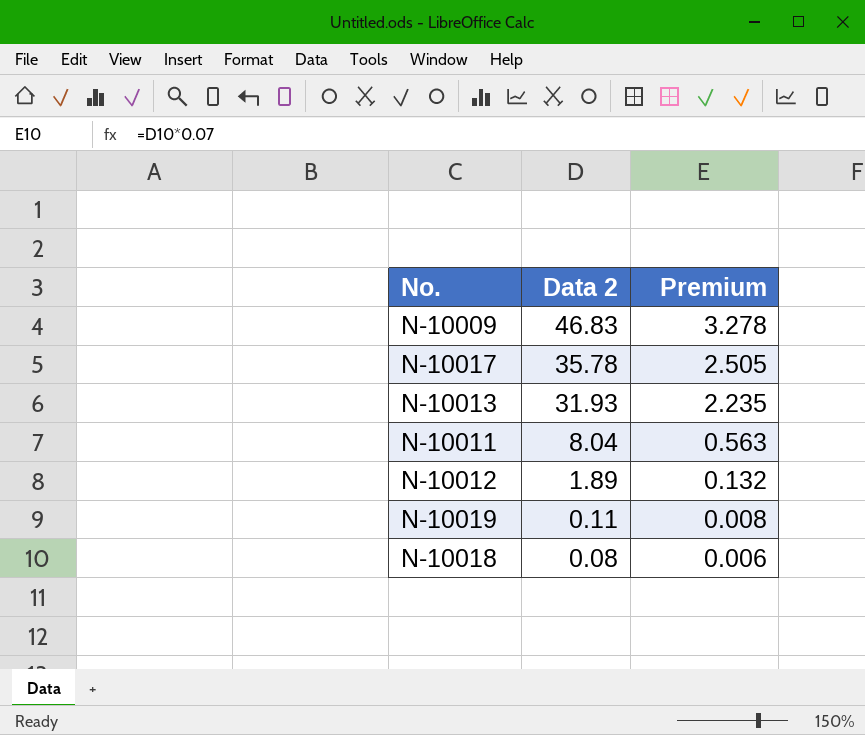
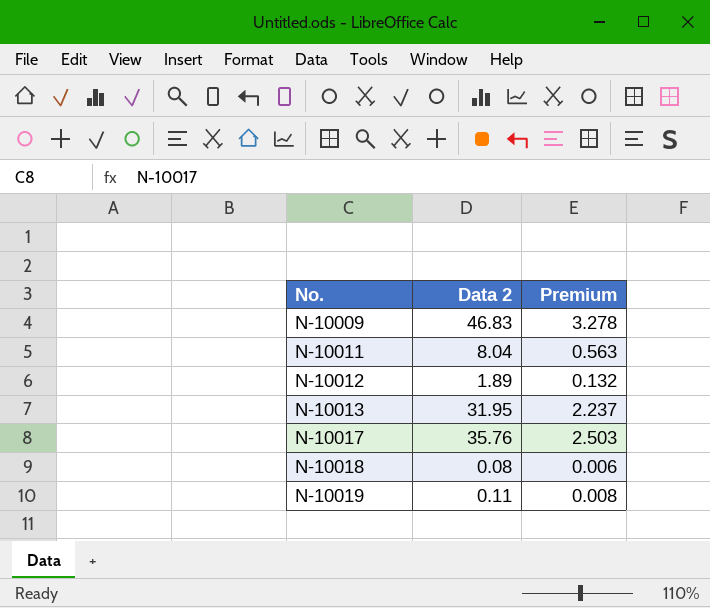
row order: Data 2 descending -> No. ascending
N-10013 | Data 2: 31.93 -> 31.95
N-10013 | Premium: 2.235 -> 2.237
N-10017 | Data 2: 35.78 -> 35.76
N-10017 | Premium: 2.505 -> 2.503

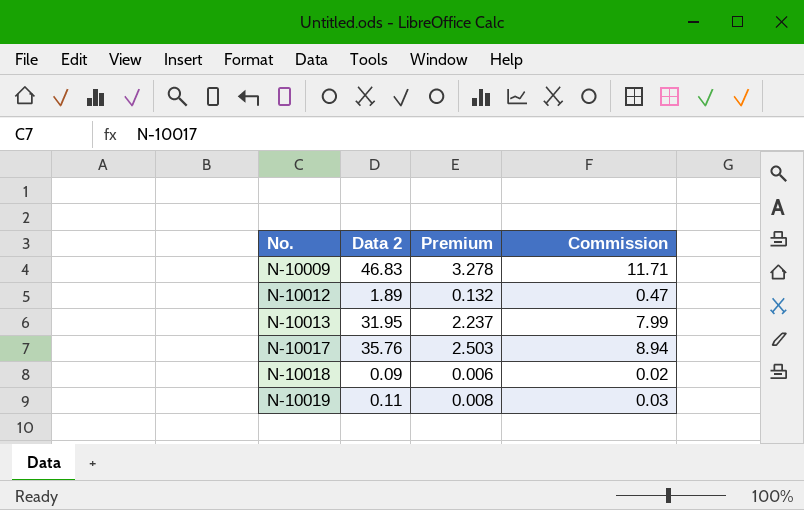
column Commission | formula: none -> [Data 2] * 0.25
row N-10011: 8.04 | 0.563 -> none
N-10018 | Data 2: 0.08 -> 0.09

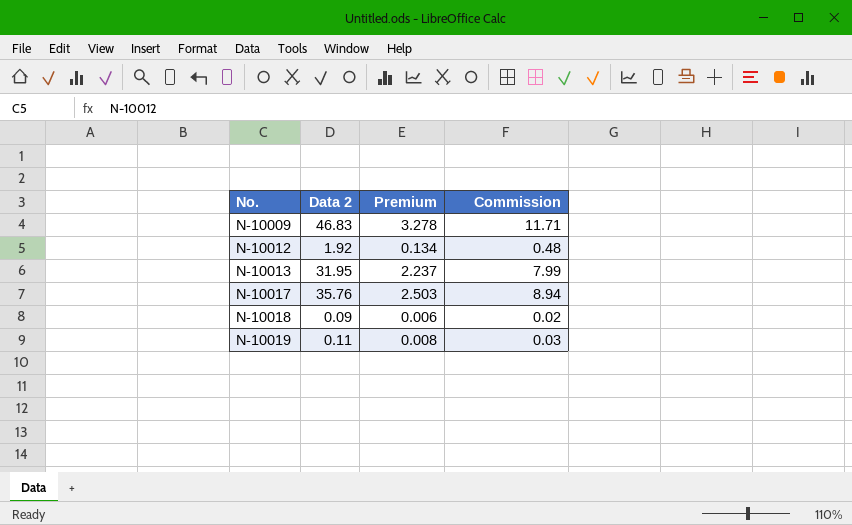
N-10012 | Data 2: 1.89 -> 1.92
N-10012 | Premium: 0.132 -> 0.134
N-10012 | Commission: 0.47 -> 0.48

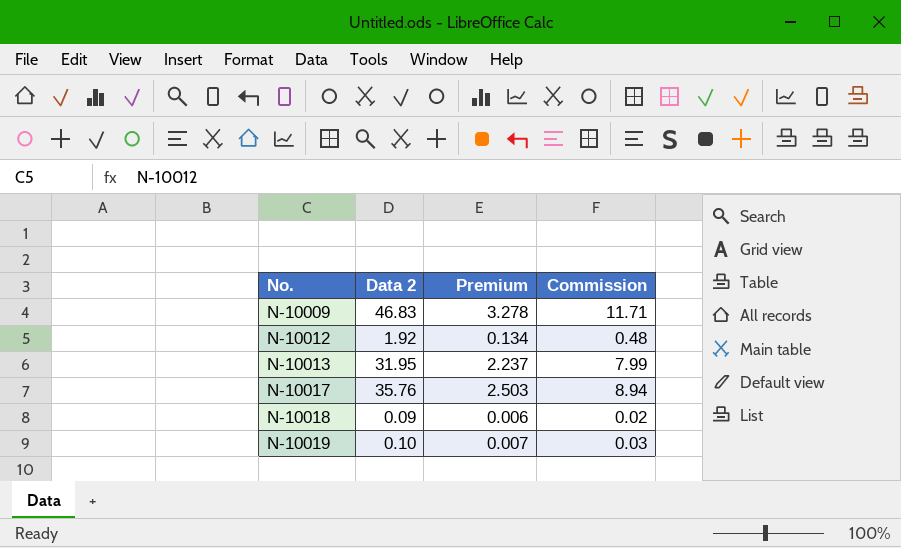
N-10019 | Data 2: 0.11 -> 0.10
N-10019 | Premium: 0.008 -> 0.007

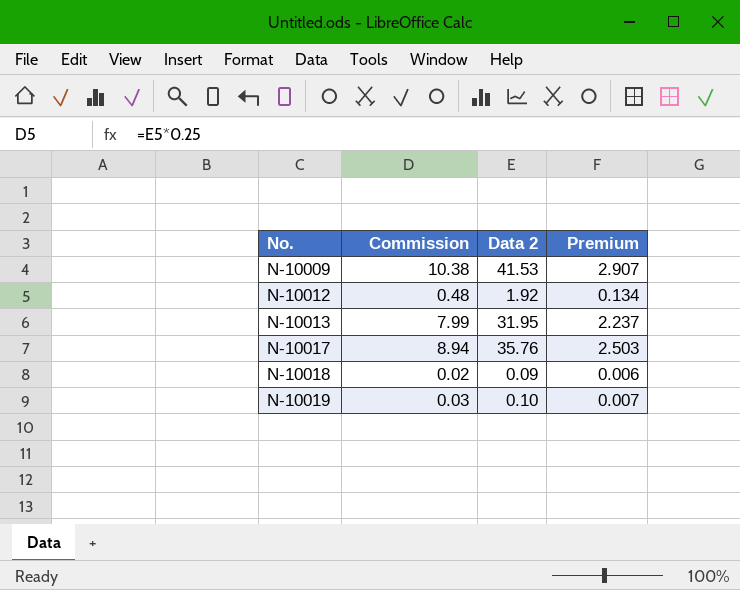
column Commission | position: 4 -> 2
N-10009 | Commission: 11.71 -> 10.38
N-10009 | Data 2: 46.83 -> 41.53
N-10009 | Premium: 3.278 -> 2.907

